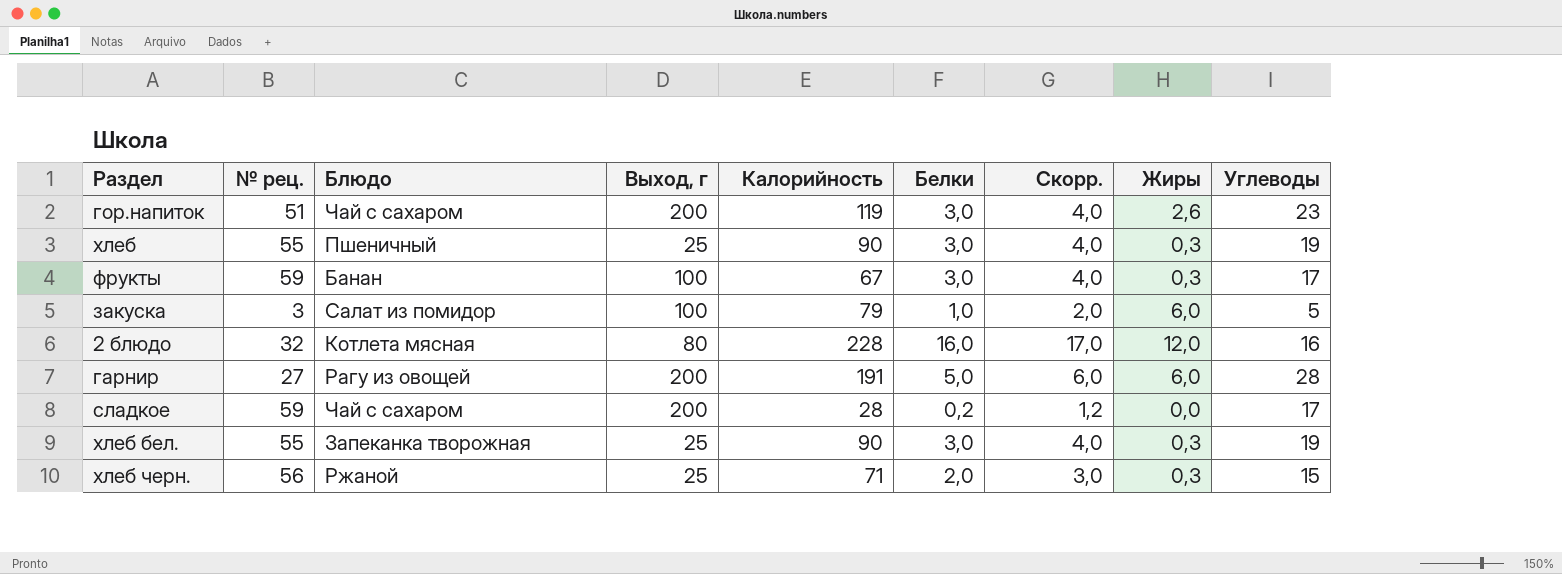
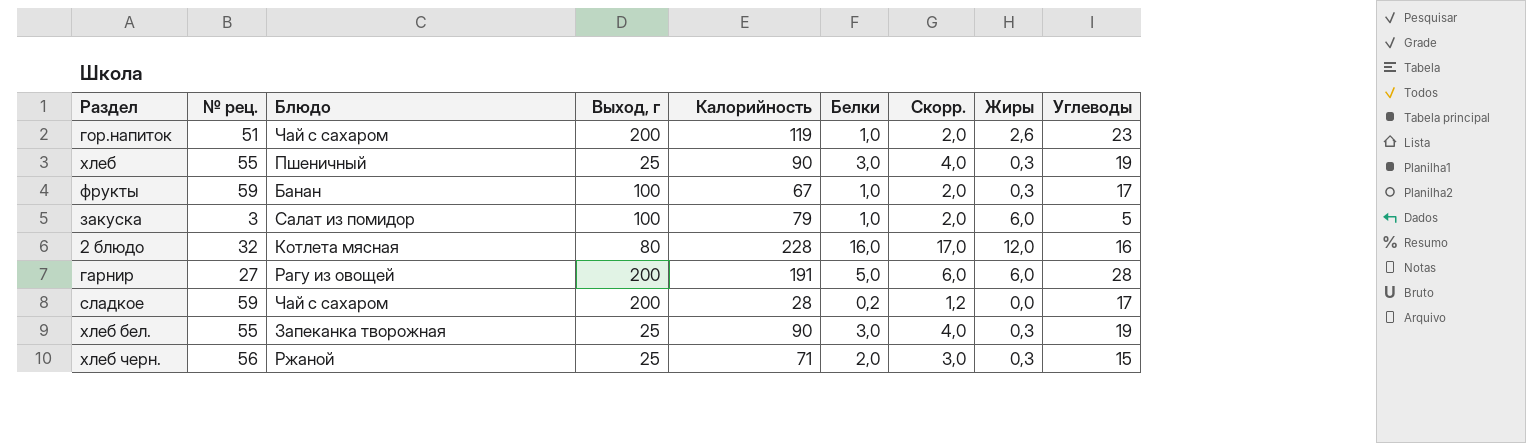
гор.напиток | Белки: 3,0 -> 1,0
гор.напиток | Скорр.: 4,0 -> 2,0
фрукты | Белки: 3,0 -> 1,0
фрукты | Скорр.: 4,0 -> 2,0

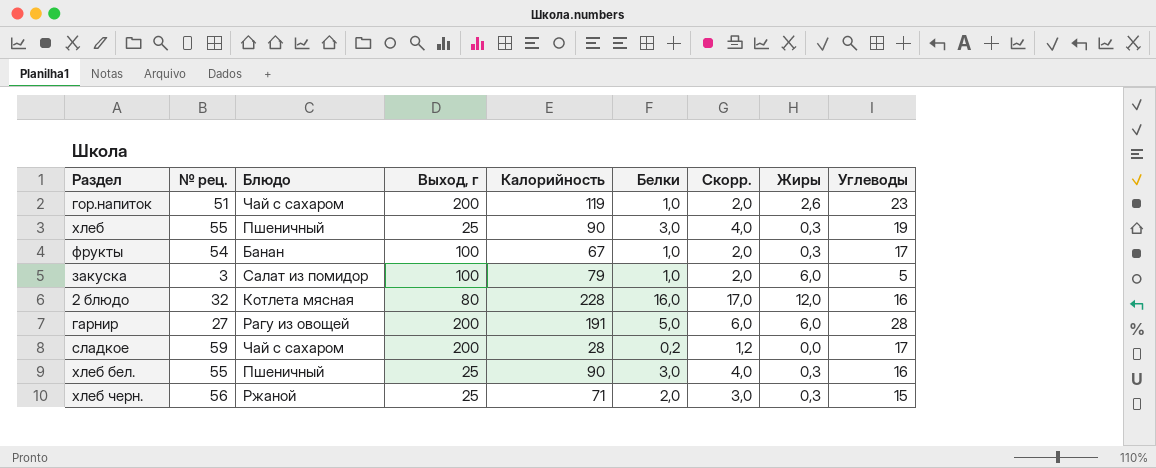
фрукты | № рец.: 59 -> 54
хлеб бел. | Блюдо: Запеканка творожная -> Пшеничный
хлеб бел. | Углеводы: 19 -> 16

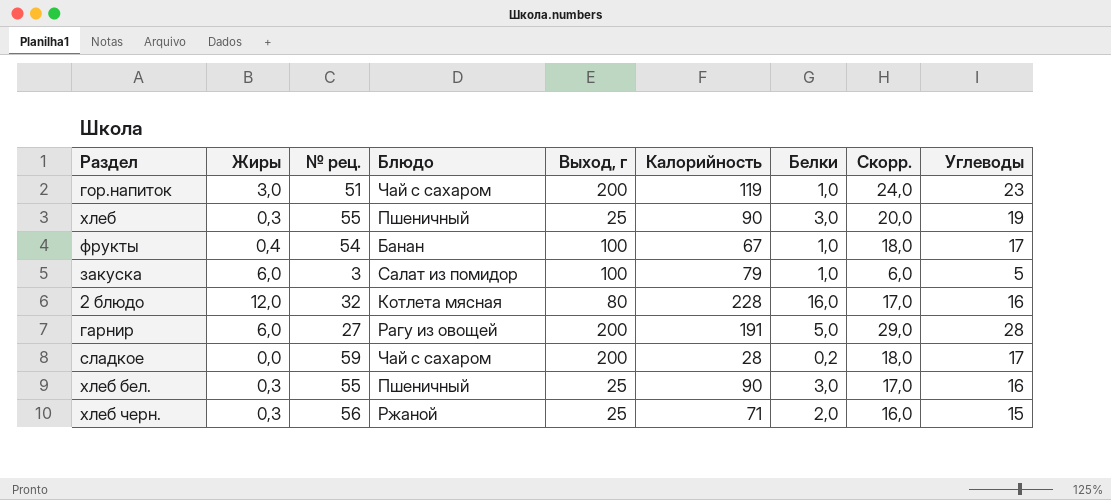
column Жиры | position: 8 -> 2
column Скорр. | formula: [Белки] + 1 -> [Углеводы] + 1
гор.напиток | Жиры: 2,6 -> 3,0
фрукты | Жиры: 0,3 -> 0,4

